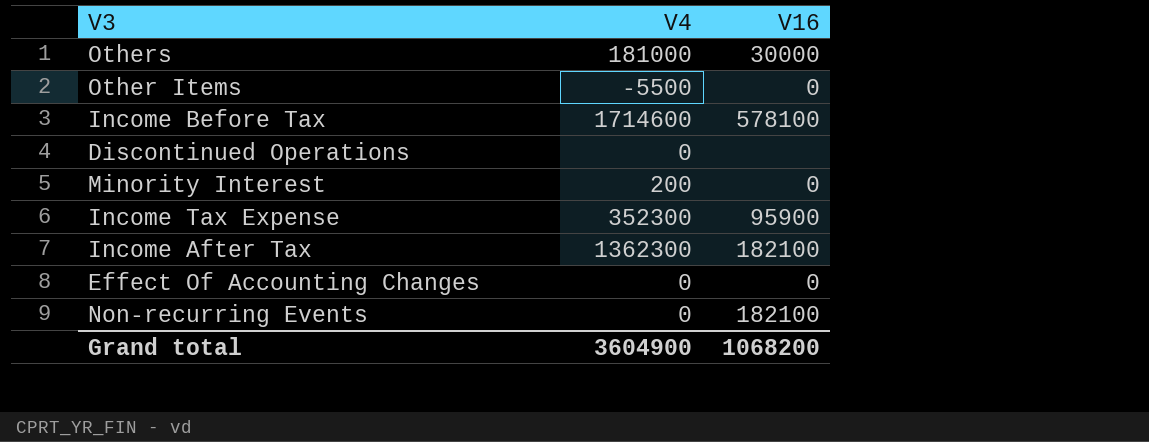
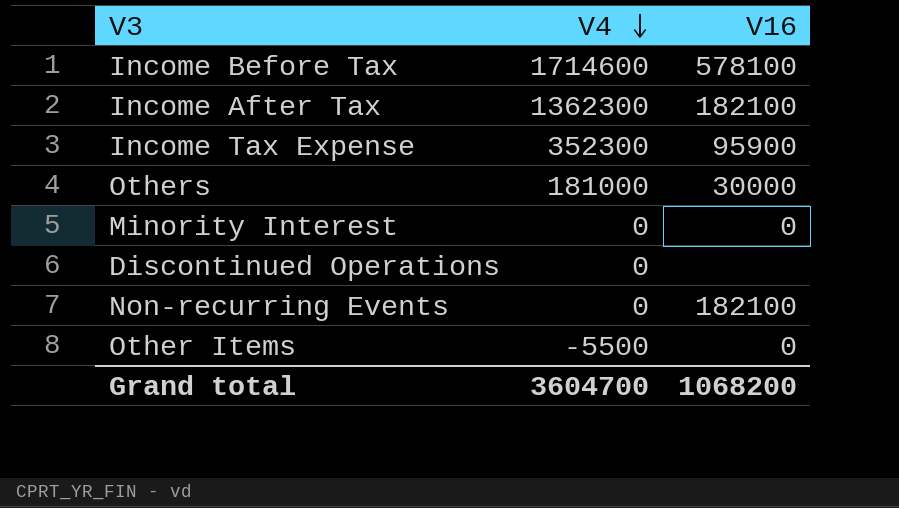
row order: none -> V4 descending
row Effect Of Accounting Changes: 0 | 0 -> none
Minority Interest | V4: 200 -> 0
Grand total | V4: 3604900 -> 3604700

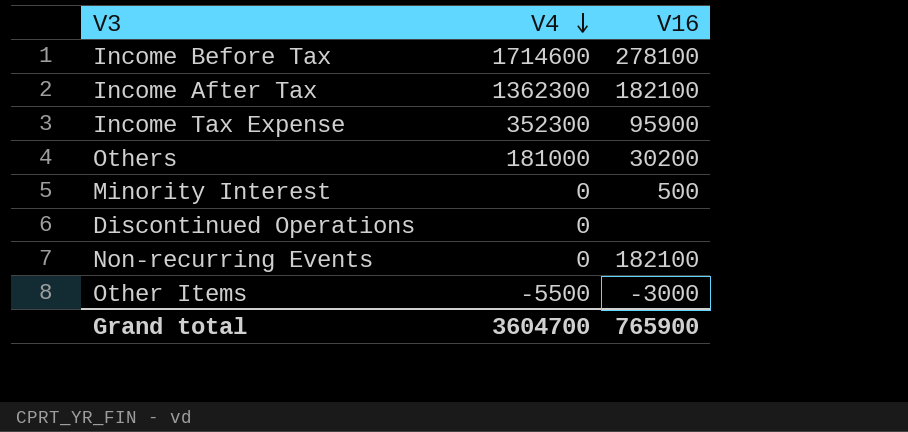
Income Before Tax | V16: 578100 -> 278100
Others | V16: 30000 -> 30200
Minority Interest | V16: 0 -> 500
Other Items | V16: 0 -> -3000
Grand total | V16: 1068200 -> 765900

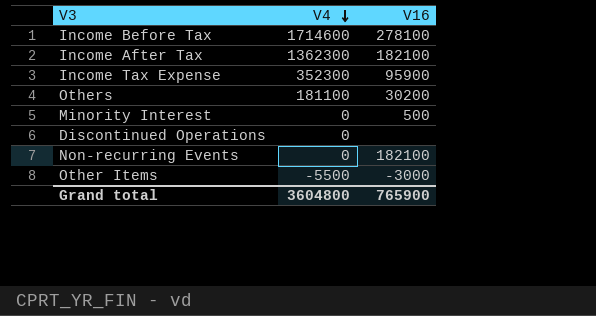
Others | V4: 181000 -> 181100
Grand total | V4: 3604700 -> 3604800

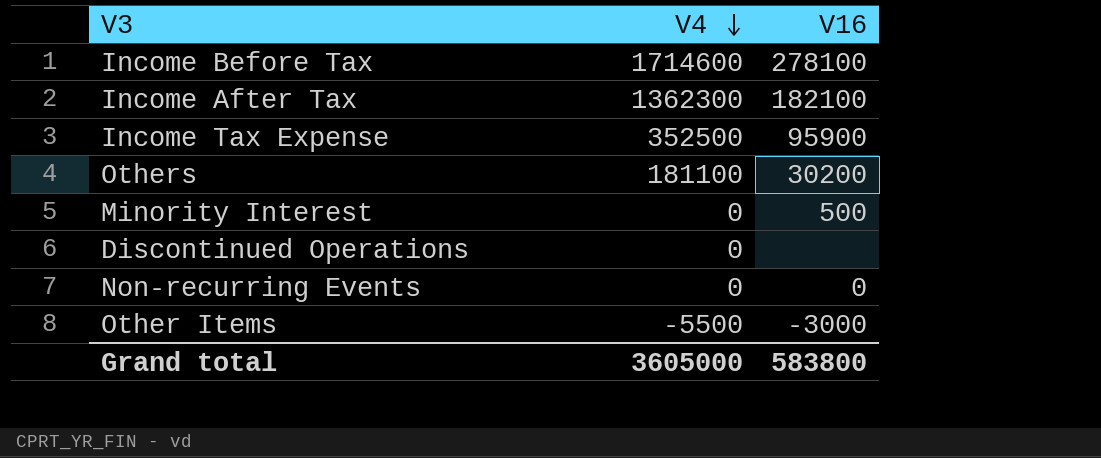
Income Tax Expense | V4: 352300 -> 352500
Non-recurring Events | V16: 182100 -> 0
Grand total | V4: 3604800 -> 3605000
Grand total | V16: 765900 -> 583800

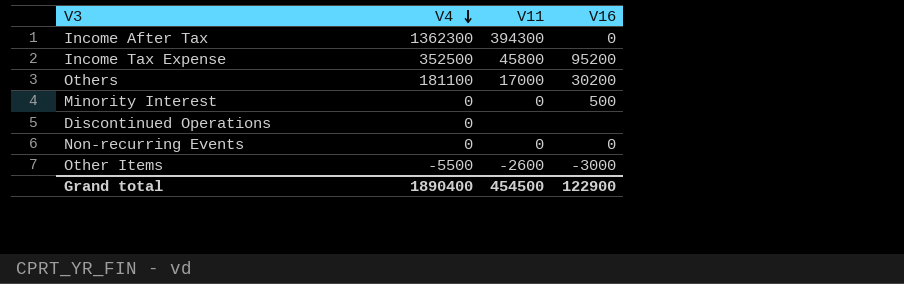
column V11 | position: none -> 3
row Income Before Tax: 1714600 | 278100 -> none
Income After Tax | V16: 182100 -> 0
Income Tax Expense | V16: 95900 -> 95200
Grand total | V4: 3605000 -> 1890400
Grand total | V16: 583800 -> 122900

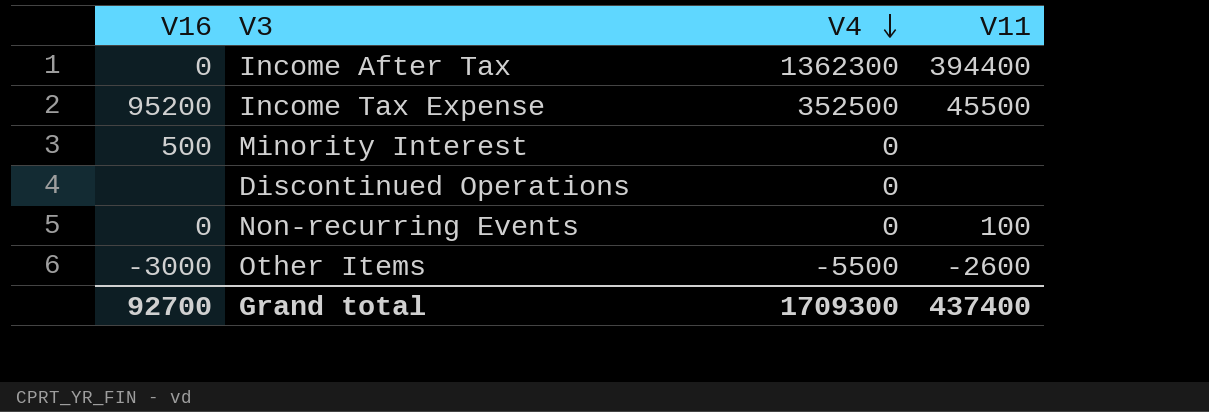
column V16 | position: 4 -> 1
row Others: 181100 | 17000 | 30200 -> none
Income After Tax | V11: 394300 -> 394400
Income Tax Expense | V11: 45800 -> 45500
Minority Interest | V11: 0 -> none
Non-recurring Events | V11: 0 -> 100
Grand total | V16: 122900 -> 92700
Grand total | V4: 1890400 -> 1709300
Grand total | V11: 454500 -> 437400

